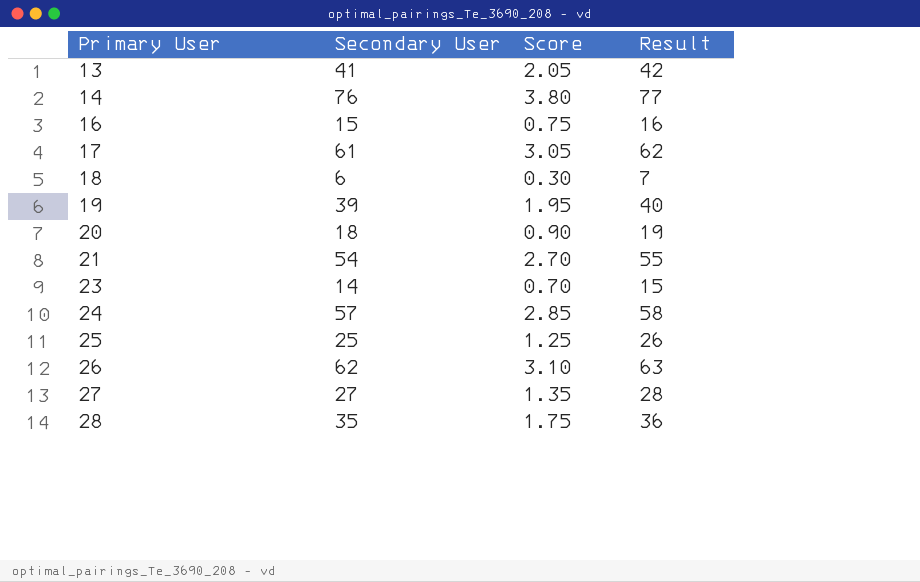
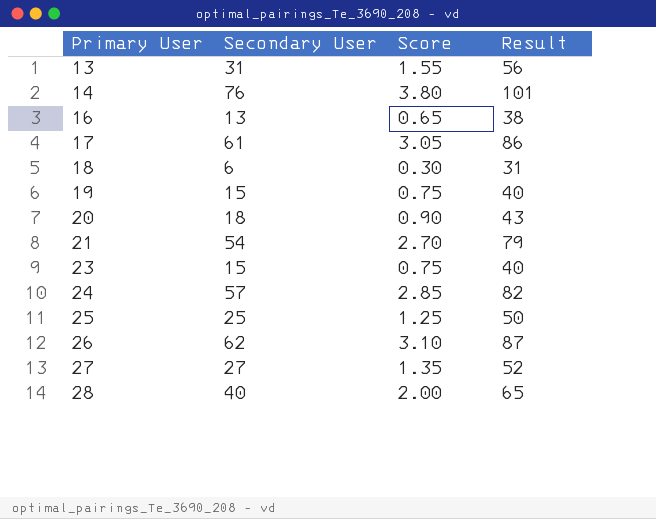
column Result | formula: [Secondary User] + 1 -> [Secondary User] + 25
13 | Secondary User: 41 -> 31
13 | Score: 2.05 -> 1.55
16 | Secondary User: 15 -> 13
16 | Score: 0.75 -> 0.65
19 | Secondary User: 39 -> 15
19 | Score: 1.95 -> 0.75
23 | Secondary User: 14 -> 15
23 | Score: 0.70 -> 0.75
28 | Secondary User: 35 -> 40
28 | Score: 1.75 -> 2.00

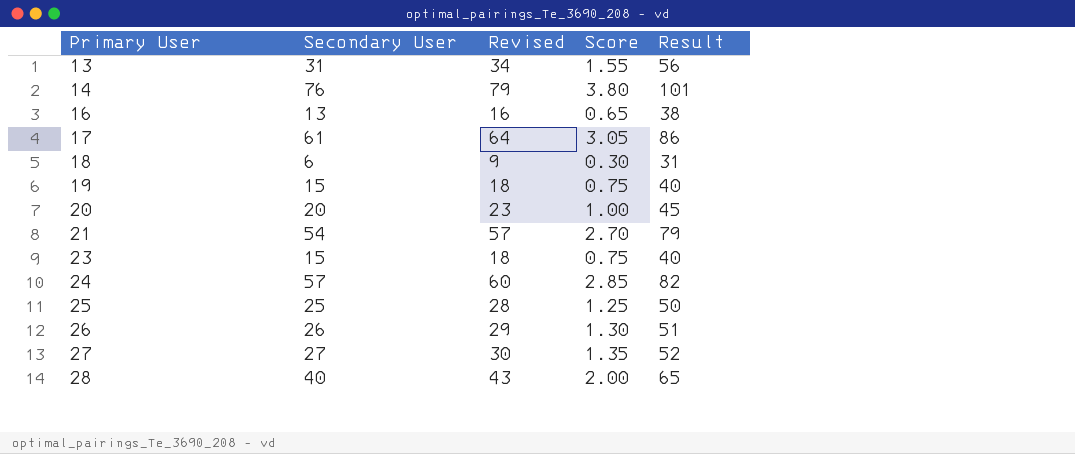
column Revised | formula: none -> [Secondary User] + 3
20 | Secondary User: 18 -> 20
20 | Score: 0.90 -> 1.00
20 | Result: 43 -> 45
26 | Secondary User: 62 -> 26
26 | Score: 3.10 -> 1.30
26 | Result: 87 -> 51

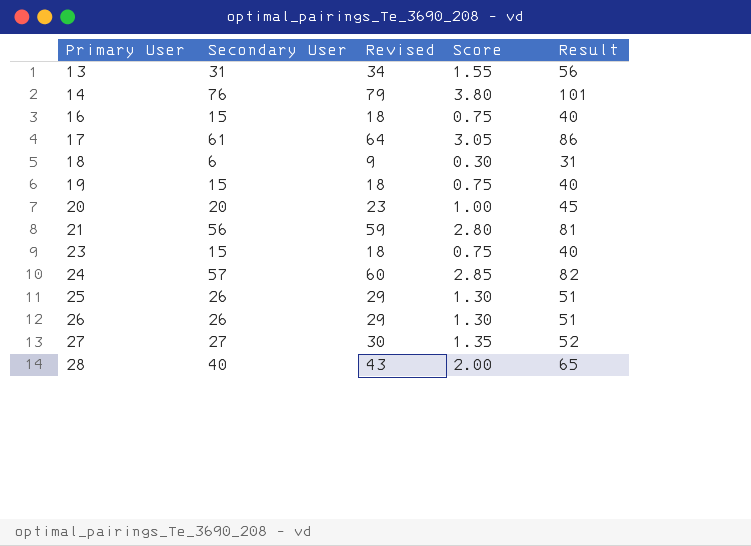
16 | Secondary User: 13 -> 15
16 | Revised: 16 -> 18
16 | Score: 0.65 -> 0.75
16 | Result: 38 -> 40
21 | Secondary User: 54 -> 56
21 | Revised: 57 -> 59
21 | Score: 2.70 -> 2.80
21 | Result: 79 -> 81
25 | Secondary User: 25 -> 26
25 | Revised: 28 -> 29
25 | Score: 1.25 -> 1.30
25 | Result: 50 -> 51

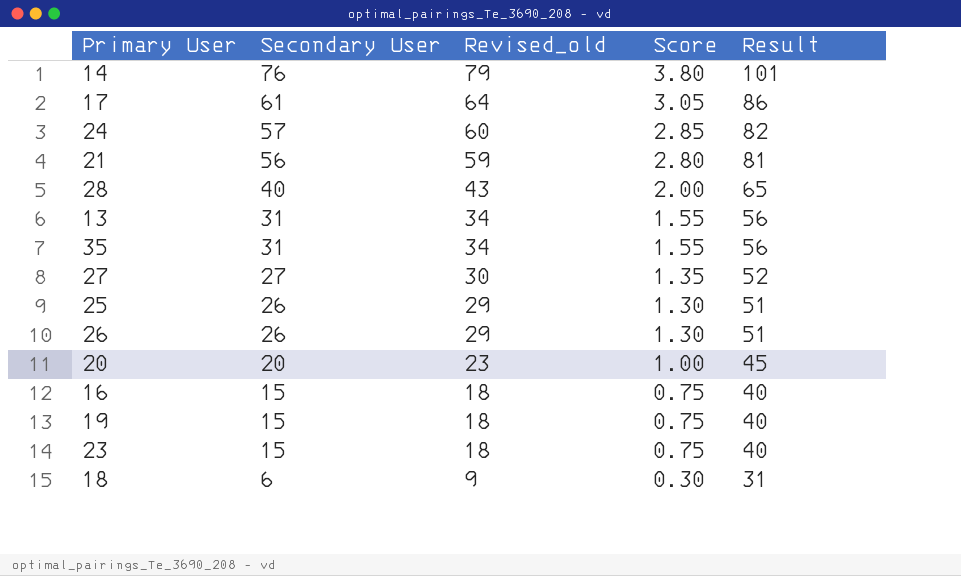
row order: Primary User ascending -> Secondary User descending
column name: Revised -> Revised_old
row 35: none -> 31 | 34 | 1.55 | 56

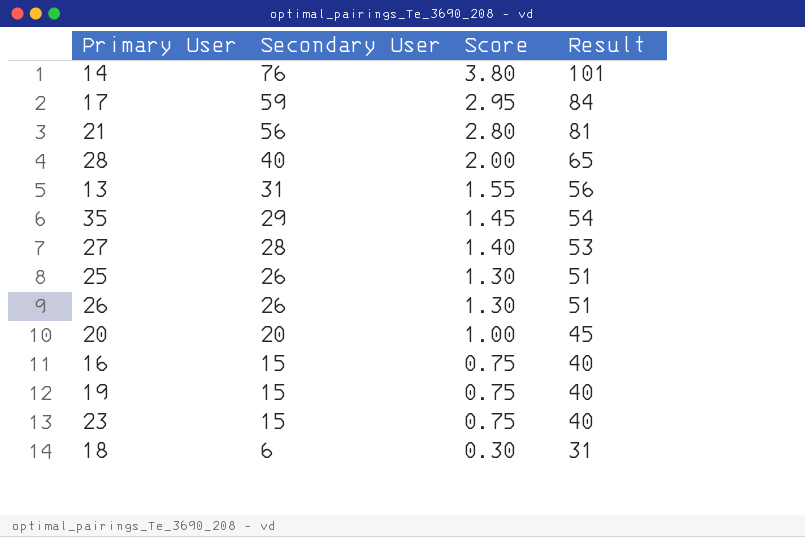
column Revised_old | formula: [Secondary User] + 3 -> none
row 24: 57 | 60 | 2.85 | 82 -> none
17 | Secondary User: 61 -> 59
17 | Score: 3.05 -> 2.95
17 | Result: 86 -> 84
35 | Secondary User: 31 -> 29
35 | Score: 1.55 -> 1.45
35 | Result: 56 -> 54
27 | Secondary User: 27 -> 28
27 | Score: 1.35 -> 1.40
27 | Result: 52 -> 53

